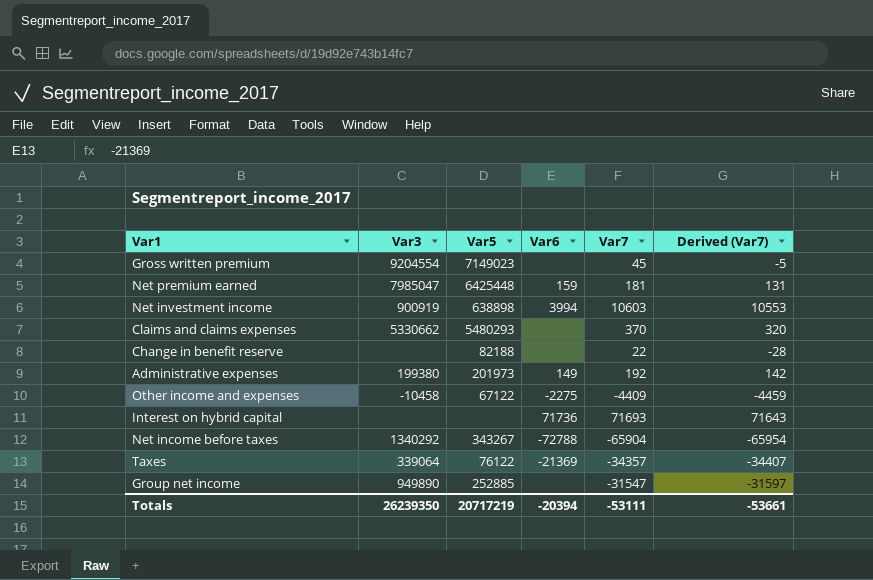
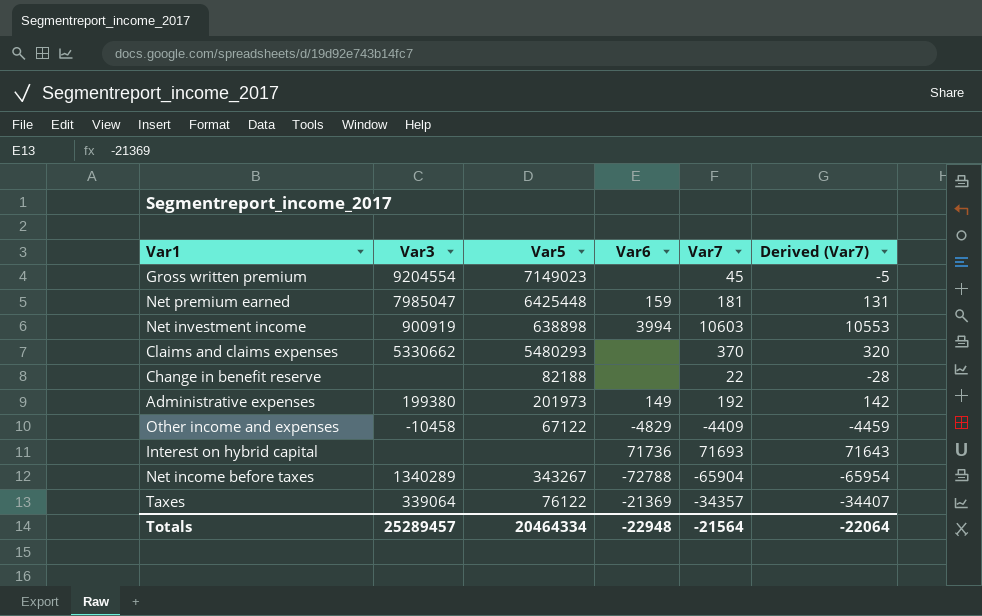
row Group net income: 949890 | 252885 | none | -31547 | -31597 -> none
Other income and expenses | Var6: -2275 -> -4829
Net income before taxes | Var3: 1340292 -> 1340289
Totals | Var3: 26239350 -> 25289457
Totals | Var5: 20717219 -> 20464334
Totals | Var6: -20394 -> -22948
Totals | Var7: -53111 -> -21564
Totals | Derived (Var7): -53661 -> -22064

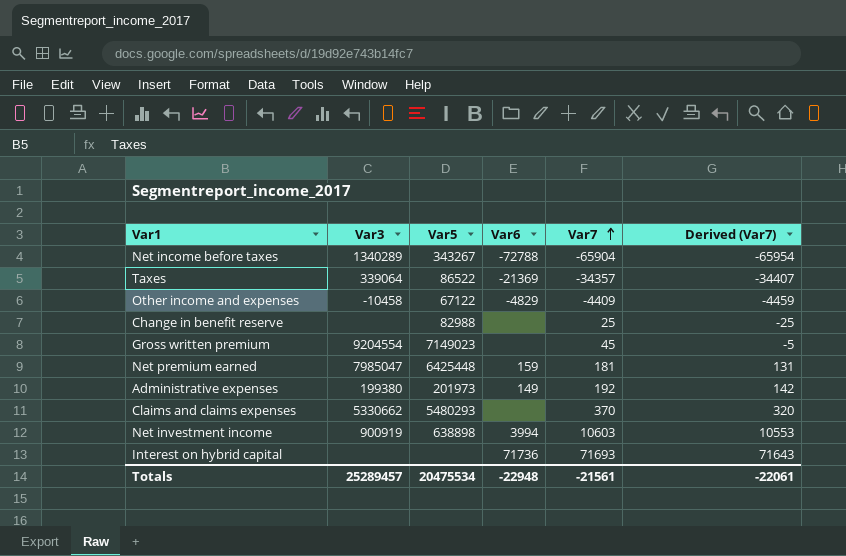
row order: none -> Var7 ascending
Taxes | Var5: 76122 -> 86522
Change in benefit reserve | Var5: 82188 -> 82988
Change in benefit reserve | Var7: 22 -> 25
Change in benefit reserve | Derived (Var7): -28 -> -25
Totals | Var5: 20464334 -> 20475534
Totals | Var7: -21564 -> -21561
Totals | Derived (Var7): -22064 -> -22061

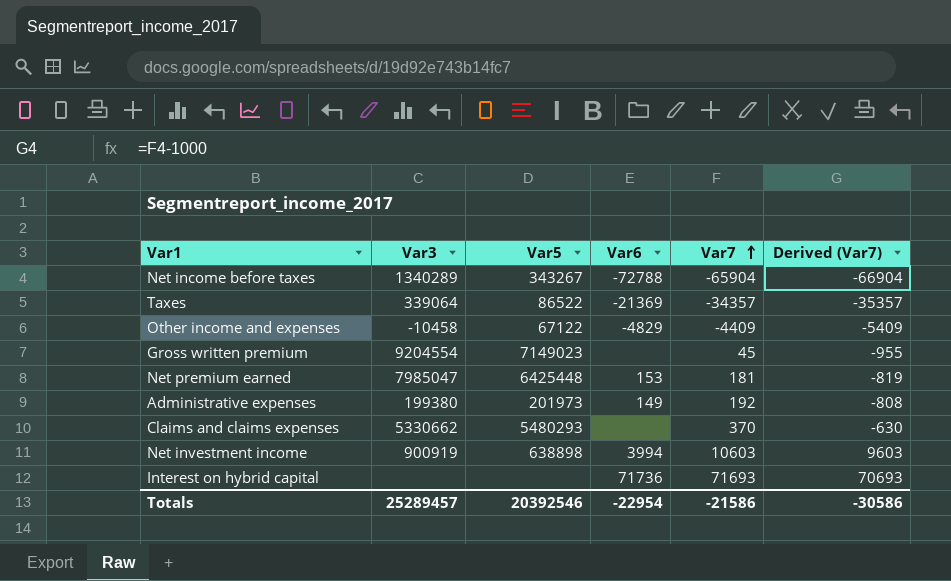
column Derived (Var7) | formula: [Var7] - 50 -> [Var7] - 1000
row Change in benefit reserve: none | 82988 | none | 25 | -25 -> none
Net premium earned | Var6: 159 -> 153
Totals | Var5: 20475534 -> 20392546
Totals | Var6: -22948 -> -22954
Totals | Var7: -21561 -> -21586
Totals | Derived (Var7): -22061 -> -30586

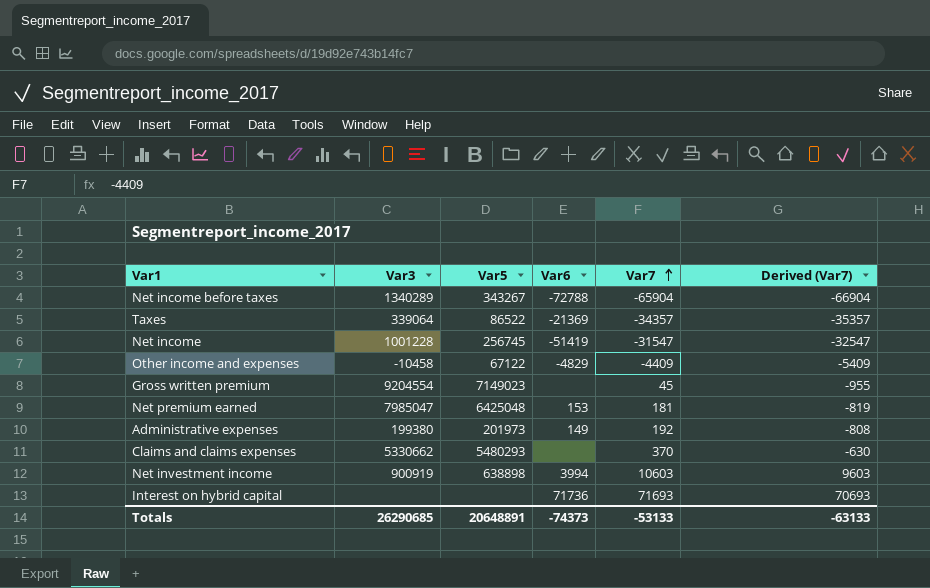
row Net income: none -> 1001228 | 256745 | -51419 | -31547 | -32547
Net premium earned | Var5: 6425448 -> 6425048
Totals | Var3: 25289457 -> 26290685
Totals | Var5: 20392546 -> 20648891
Totals | Var6: -22954 -> -74373
Totals | Var7: -21586 -> -53133
Totals | Derived (Var7): -30586 -> -63133

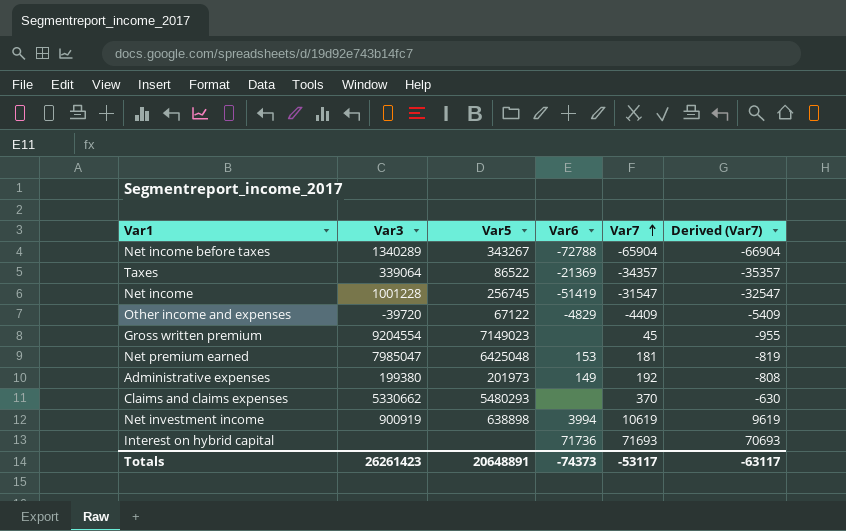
Other income and expenses | Var3: -10458 -> -39720
Net investment income | Var7: 10603 -> 10619
Net investment income | Derived (Var7): 9603 -> 9619
Totals | Var3: 26290685 -> 26261423
Totals | Var7: -53133 -> -53117
Totals | Derived (Var7): -63133 -> -63117

